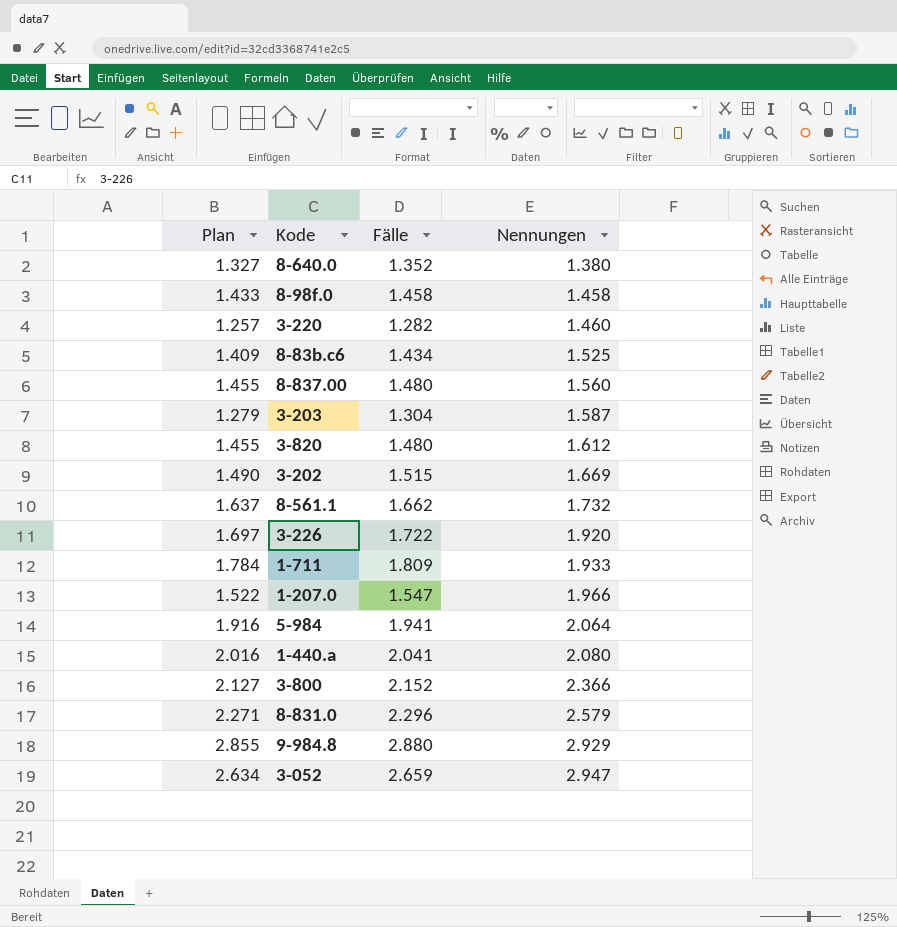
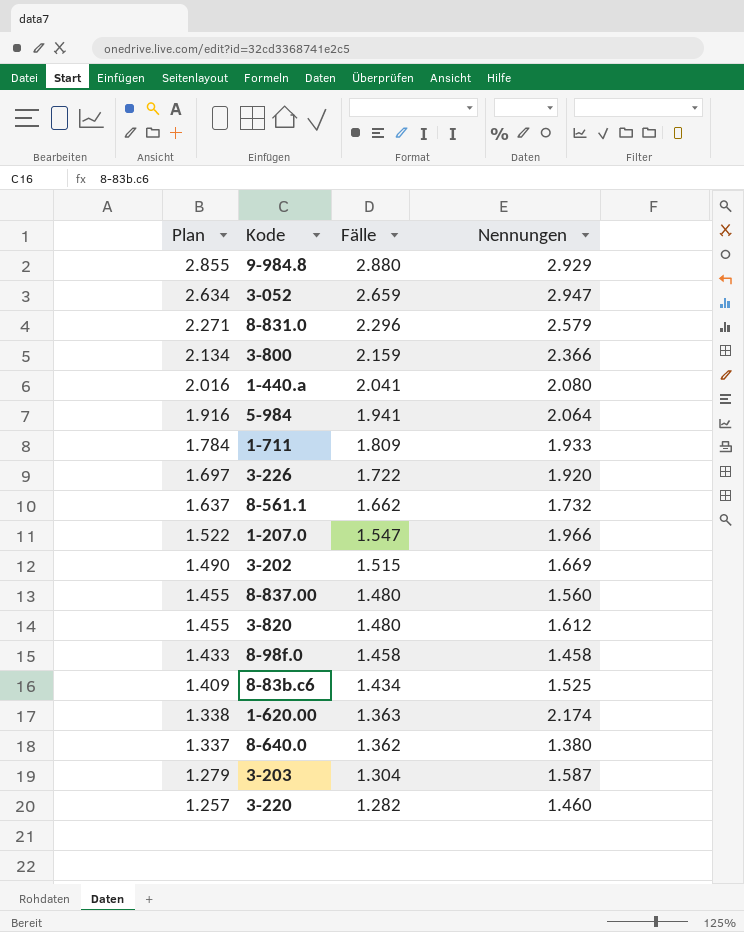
row order: Nennungen ascending -> Plan descending
3-800 | Plan: 2.127 -> 2.134
3-800 | Fälle: 2.152 -> 2.159
row 1-620.00: none -> 1.338 | 1.363 | 2.174
8-640.0 | Plan: 1.327 -> 1.337
8-640.0 | Fälle: 1.352 -> 1.362

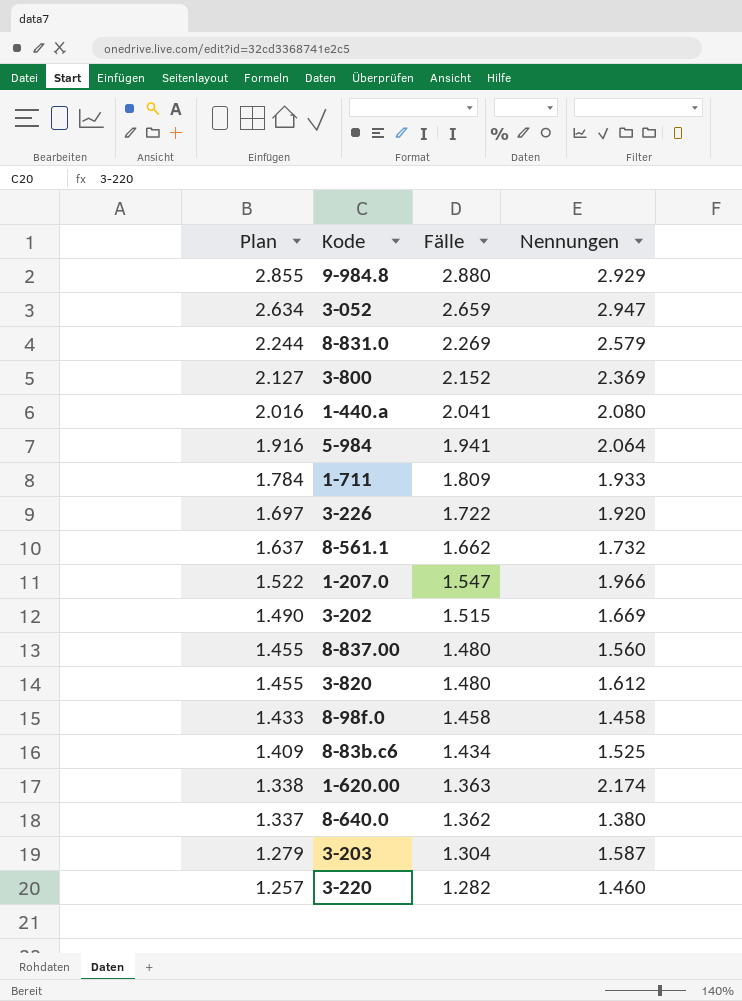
8-831.0 | Plan: 2.271 -> 2.244
8-831.0 | Fälle: 2.296 -> 2.269
3-800 | Plan: 2.134 -> 2.127
3-800 | Fälle: 2.159 -> 2.152
3-800 | Nennungen: 2.366 -> 2.369

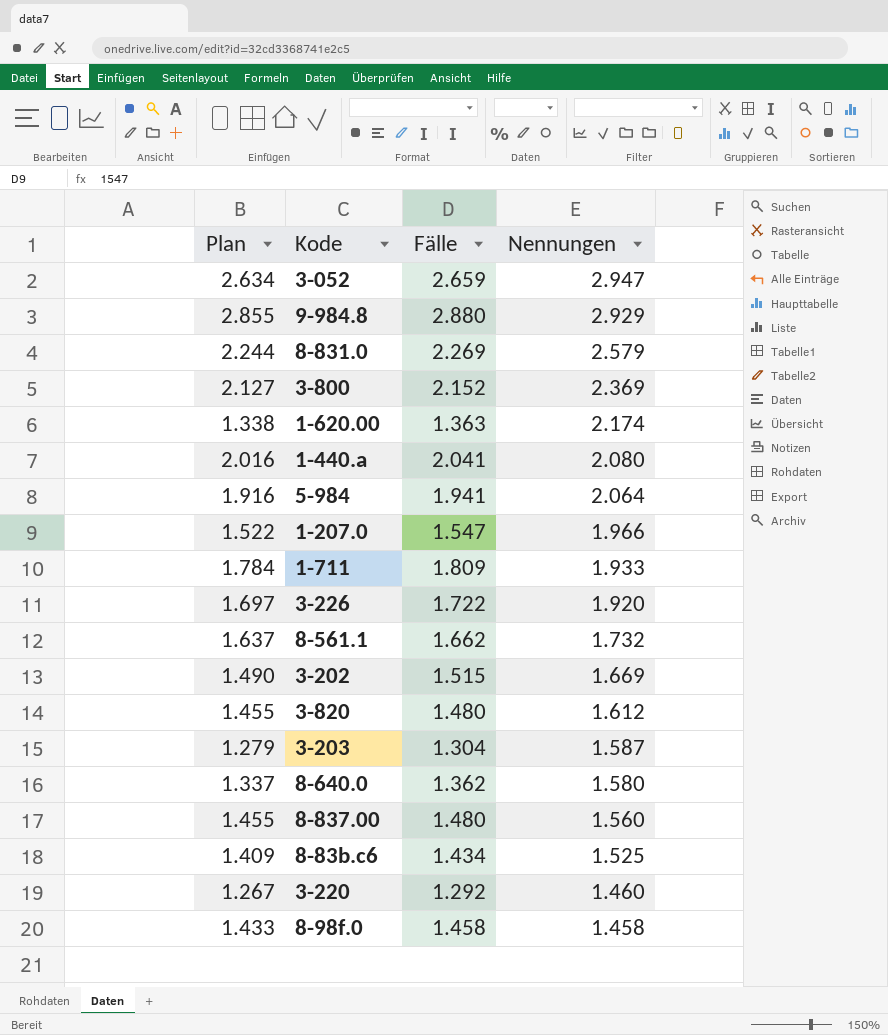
row order: Plan descending -> Nennungen descending
8-640.0 | Nennungen: 1.380 -> 1.580
3-220 | Plan: 1.257 -> 1.267
3-220 | Fälle: 1.282 -> 1.292

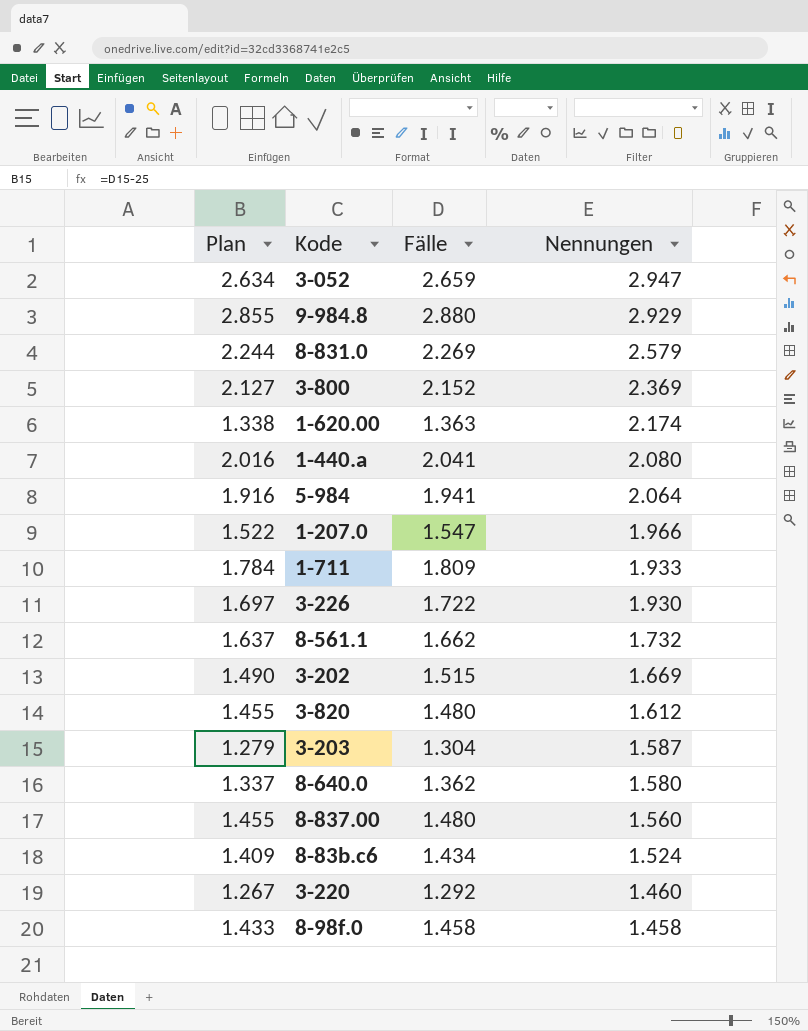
3-226 | Nennungen: 1.920 -> 1.930
8-83b.c6 | Nennungen: 1.525 -> 1.524

